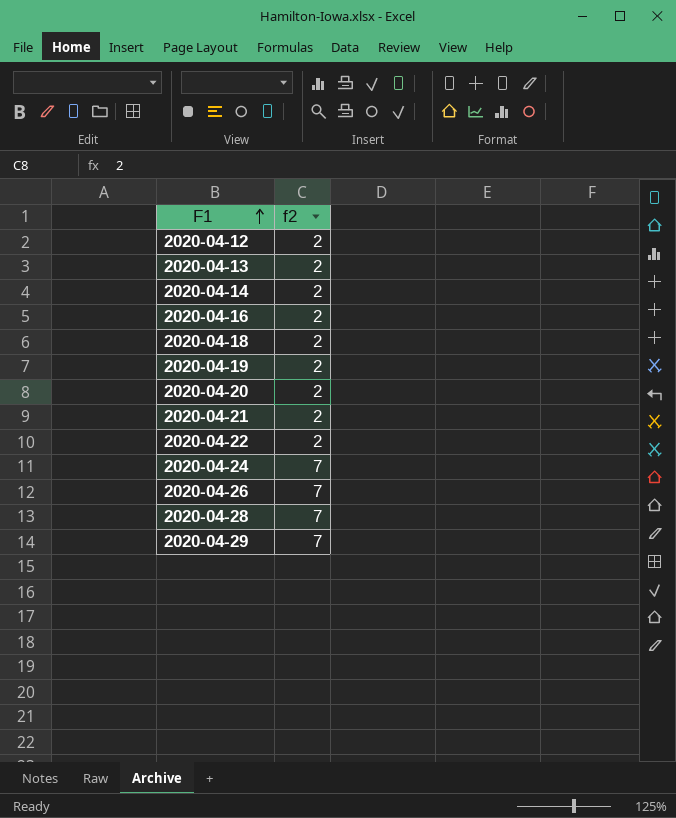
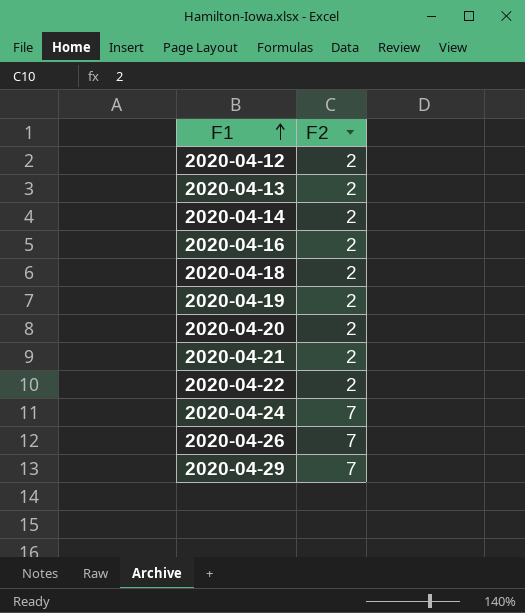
column name: f2 -> F2
row 2020-04-28: 7 -> none

